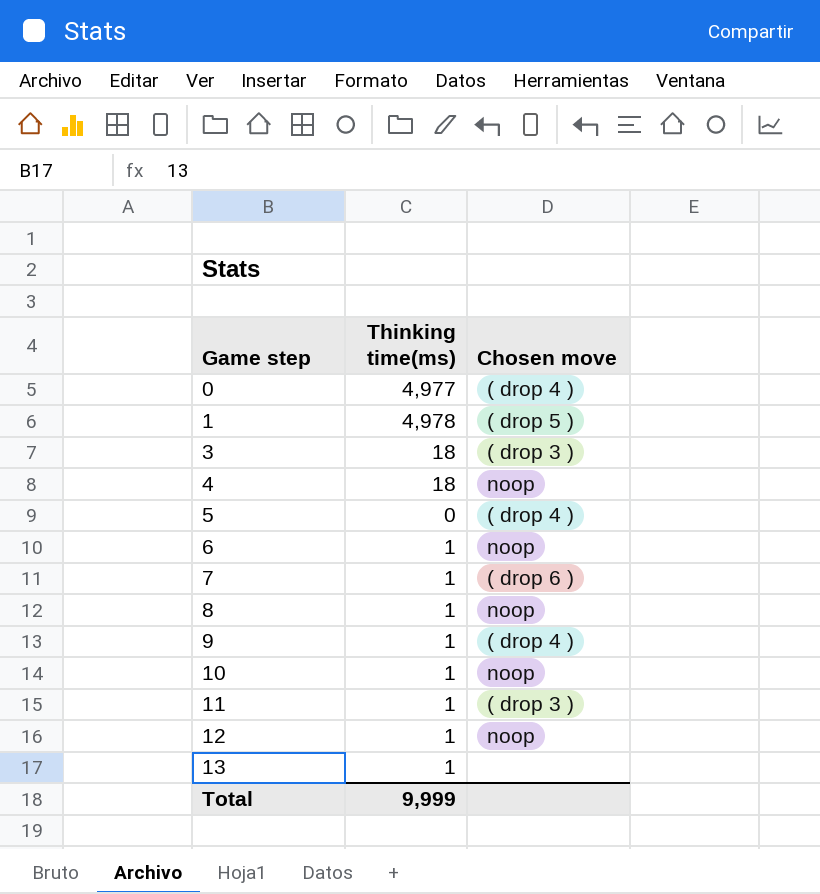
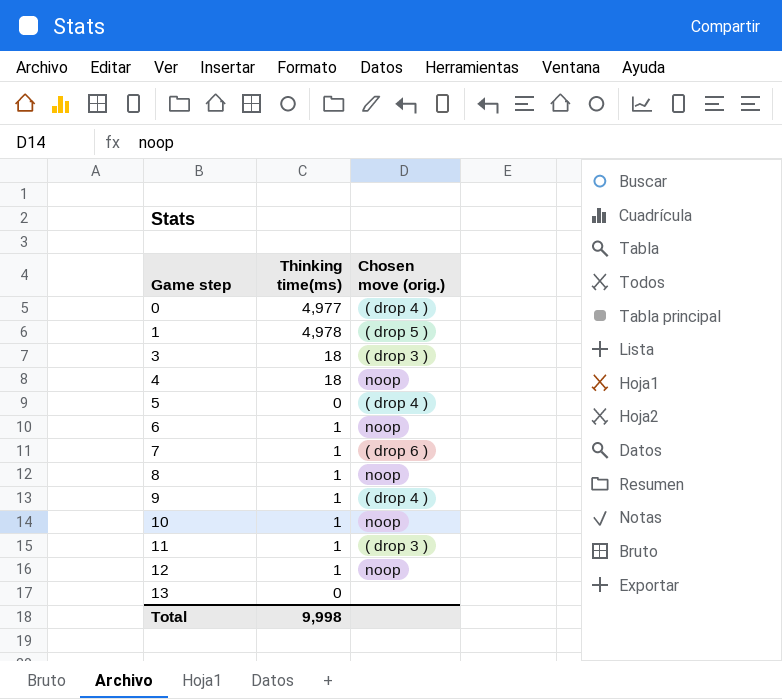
column name: Chosen move -> Chosen move (orig.)
13 | Thinking time(ms): 1 -> 0
Total | Thinking time(ms): 9,999 -> 9,998

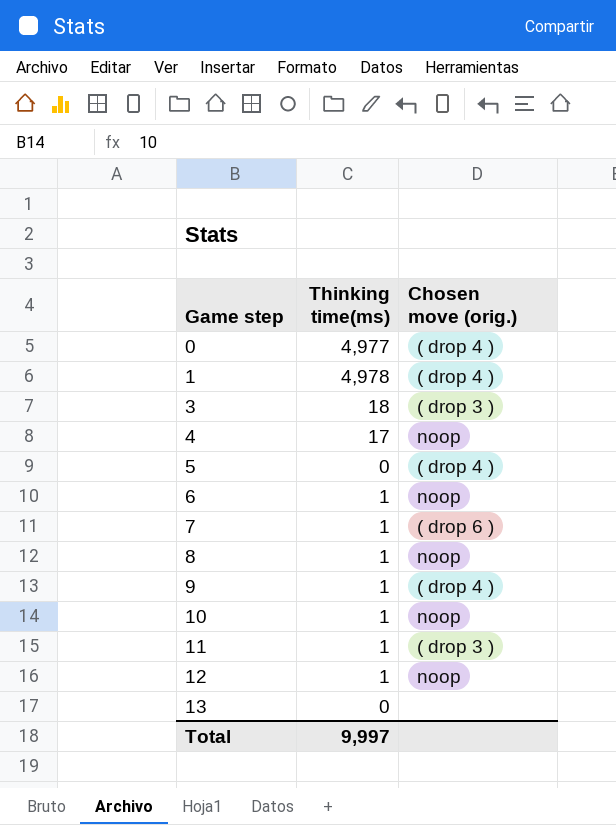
1 | Chosen move (orig.): ( drop 5 ) -> ( drop 4 )
4 | Thinking time(ms): 18 -> 17
Total | Thinking time(ms): 9,998 -> 9,997

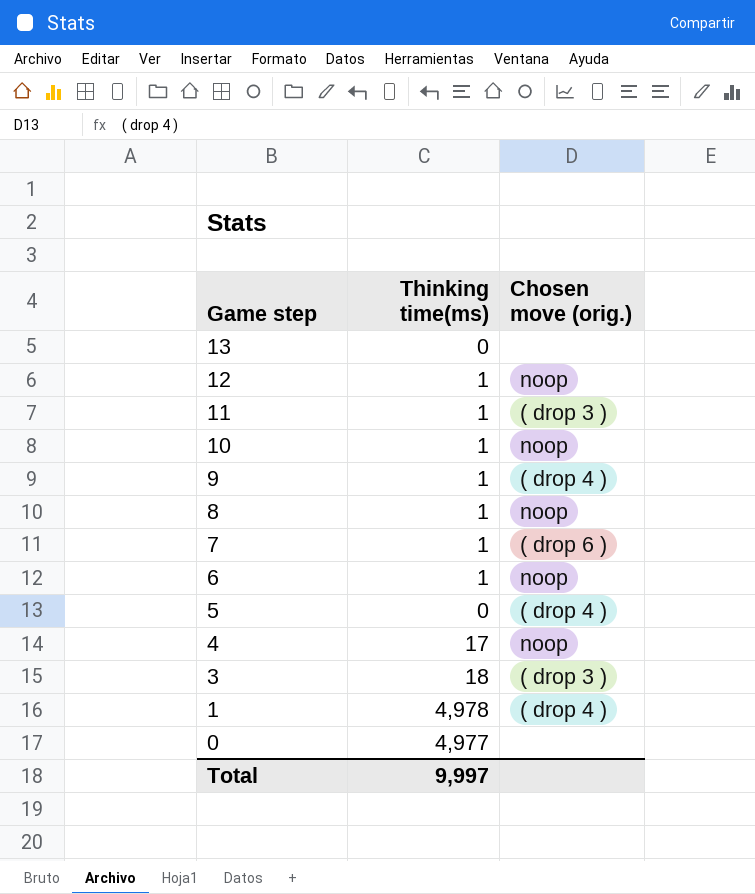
row order: Game step ascending -> Game step descending
0 | Chosen move (orig.): ( drop 4 ) -> none

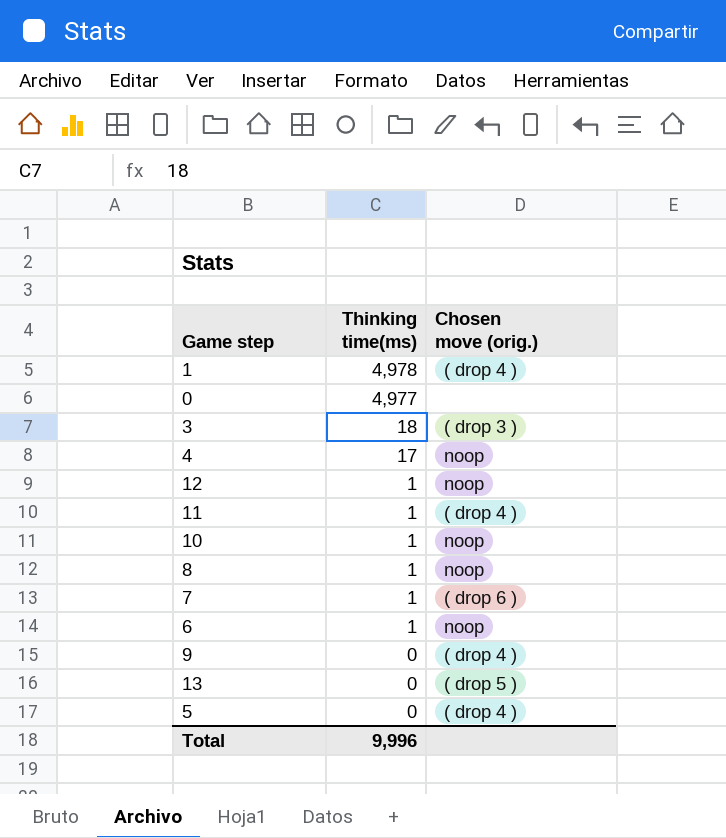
row order: Game step descending -> Thinking time(ms) descending
11 | Chosen move (orig.): ( drop 3 ) -> ( drop 4 )
9 | Thinking time(ms): 1 -> 0
13 | Chosen move (orig.): none -> ( drop 5 )
Total | Thinking time(ms): 9,997 -> 9,996

